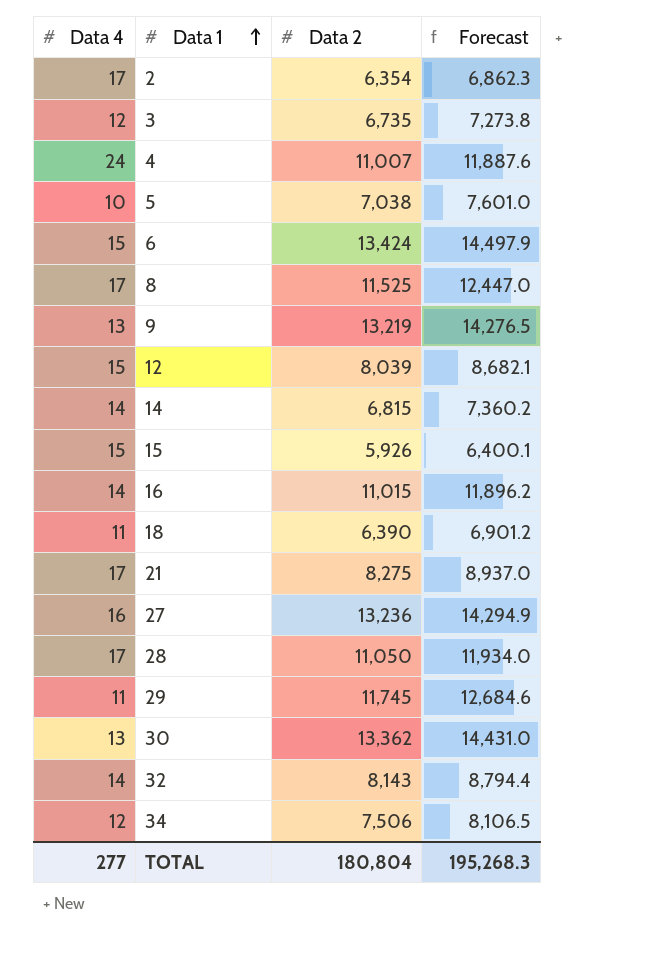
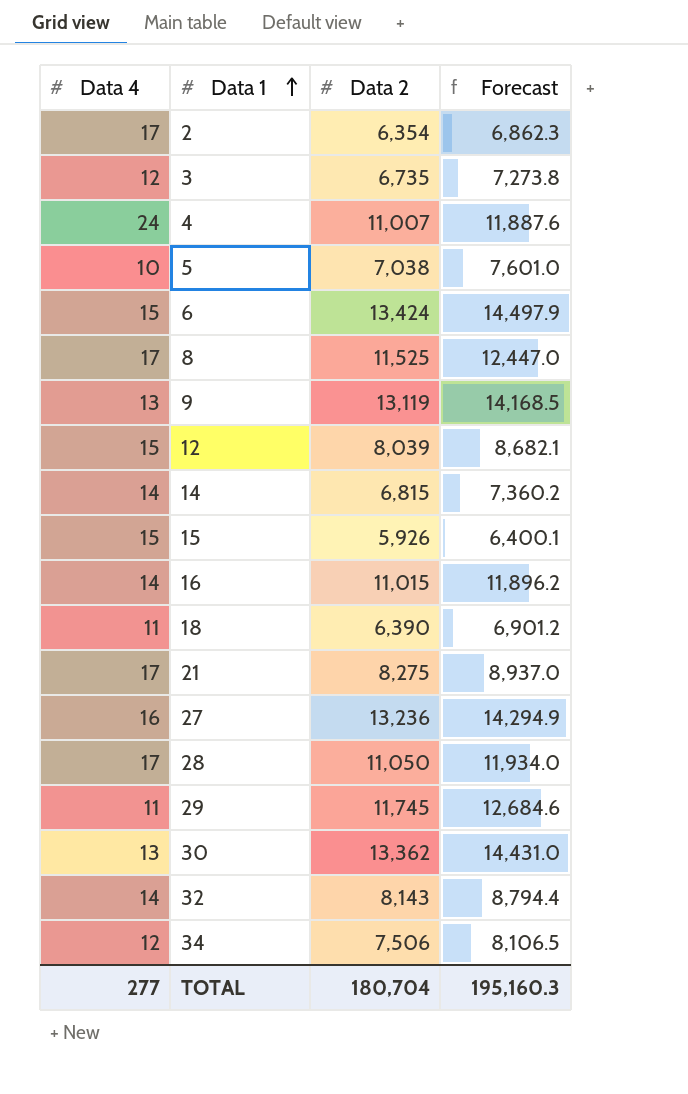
9 | Data 2: 13,219 -> 13,119
9 | Forecast: 14,276.5 -> 14,168.5
TOTAL | Data 2: 180,804 -> 180,704
TOTAL | Forecast: 195,268.3 -> 195,160.3

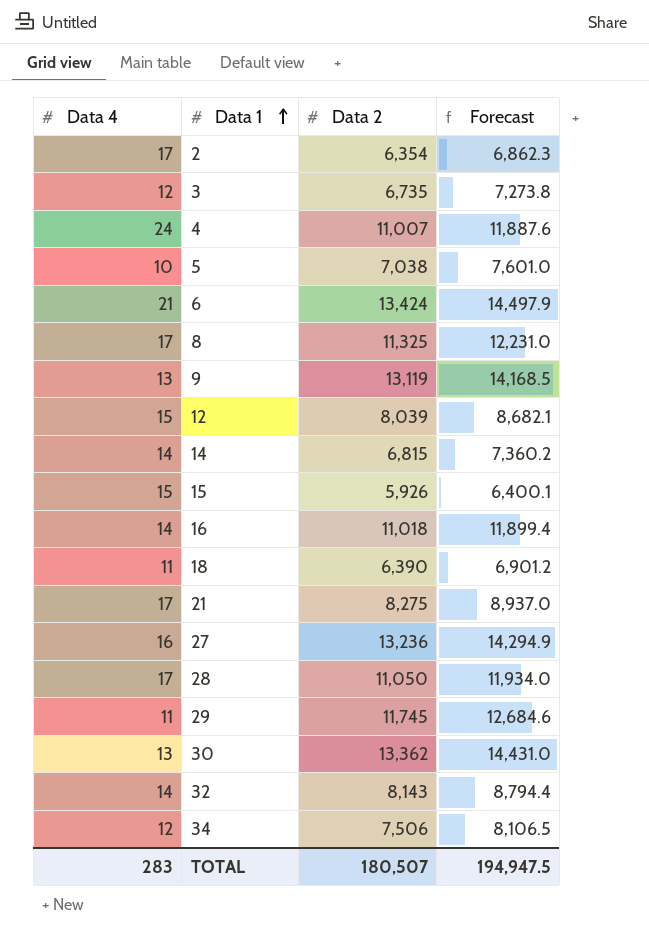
6 | Data 4: 15 -> 21
8 | Data 2: 11,525 -> 11,325
8 | Forecast: 12,447.0 -> 12,231.0
16 | Data 2: 11,015 -> 11,018
16 | Forecast: 11,896.2 -> 11,899.4
TOTAL | Data 4: 277 -> 283
TOTAL | Data 2: 180,704 -> 180,507
TOTAL | Forecast: 195,160.3 -> 194,947.5

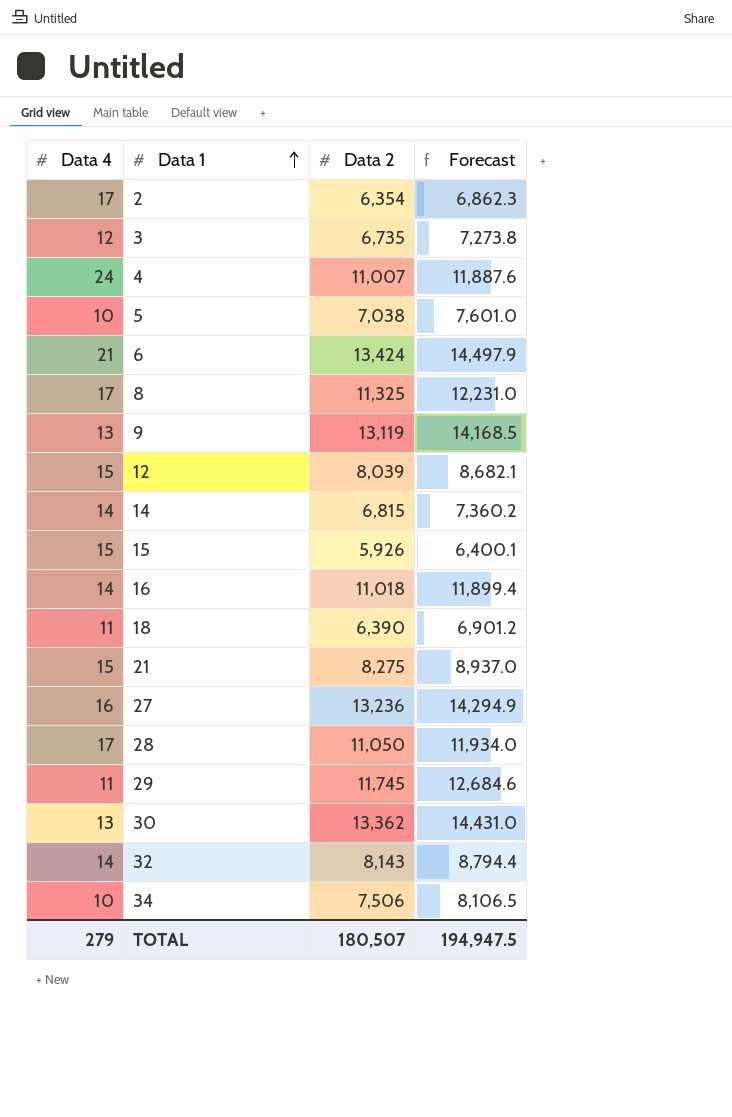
21 | Data 4: 17 -> 15
34 | Data 4: 12 -> 10
TOTAL | Data 4: 283 -> 279

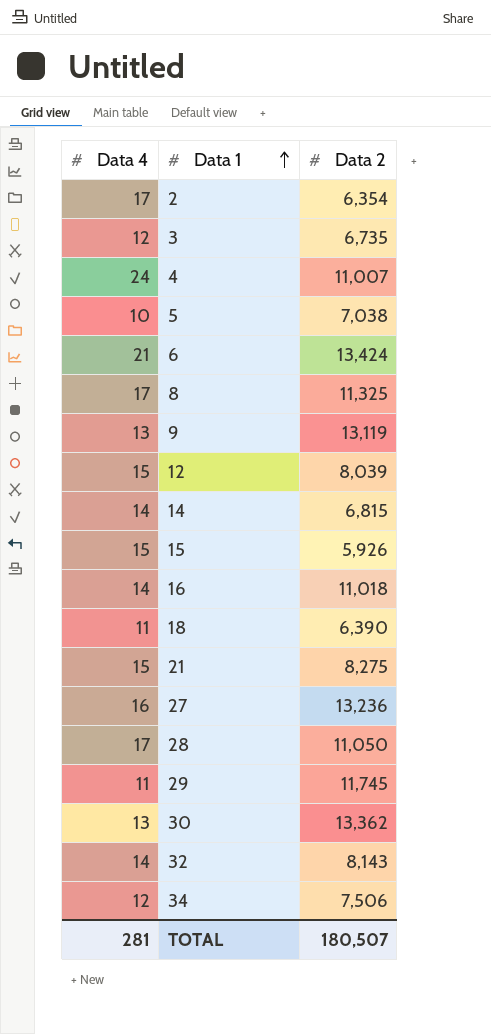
column Forecast | formula: [Data 2] * 1.08 -> none
34 | Data 4: 10 -> 12
TOTAL | Data 4: 279 -> 281

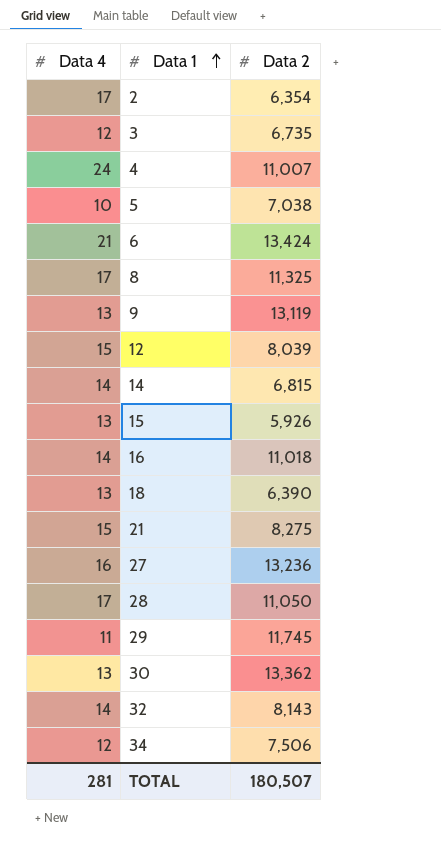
15 | Data 4: 15 -> 13
18 | Data 4: 11 -> 13

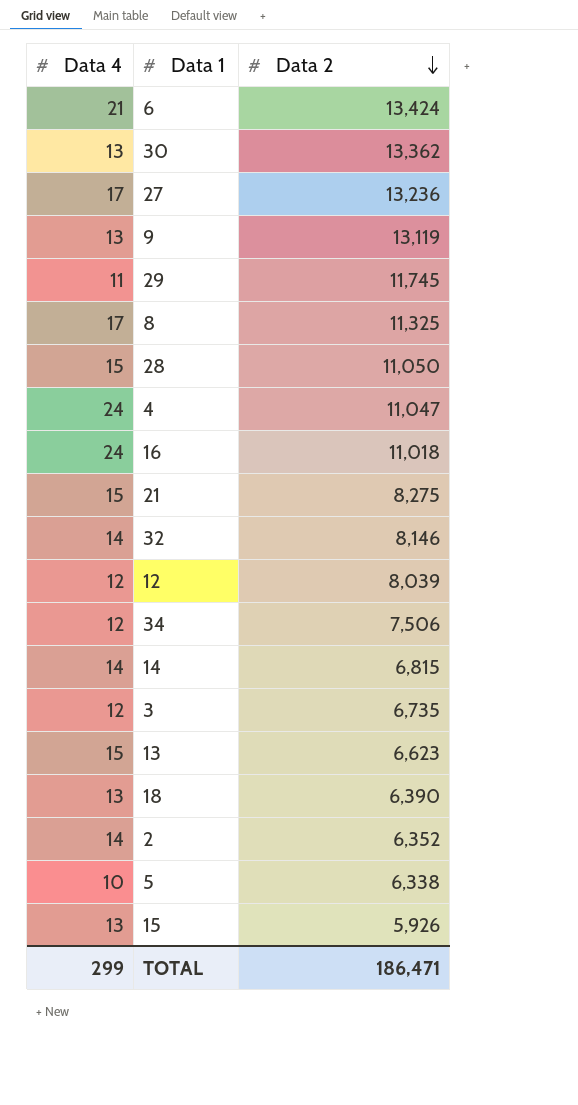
row order: Data 1 ascending -> Data 2 descending
27 | Data 4: 16 -> 17
28 | Data 4: 17 -> 15
4 | Data 2: 11,007 -> 11,047
16 | Data 4: 14 -> 24
32 | Data 2: 8,143 -> 8,146
12 | Data 4: 15 -> 12
row 13: none -> 15 | 6,623
2 | Data 4: 17 -> 14
2 | Data 2: 6,354 -> 6,352
5 | Data 2: 7,038 -> 6,338
TOTAL | Data 4: 281 -> 299
TOTAL | Data 2: 180,507 -> 186,471

